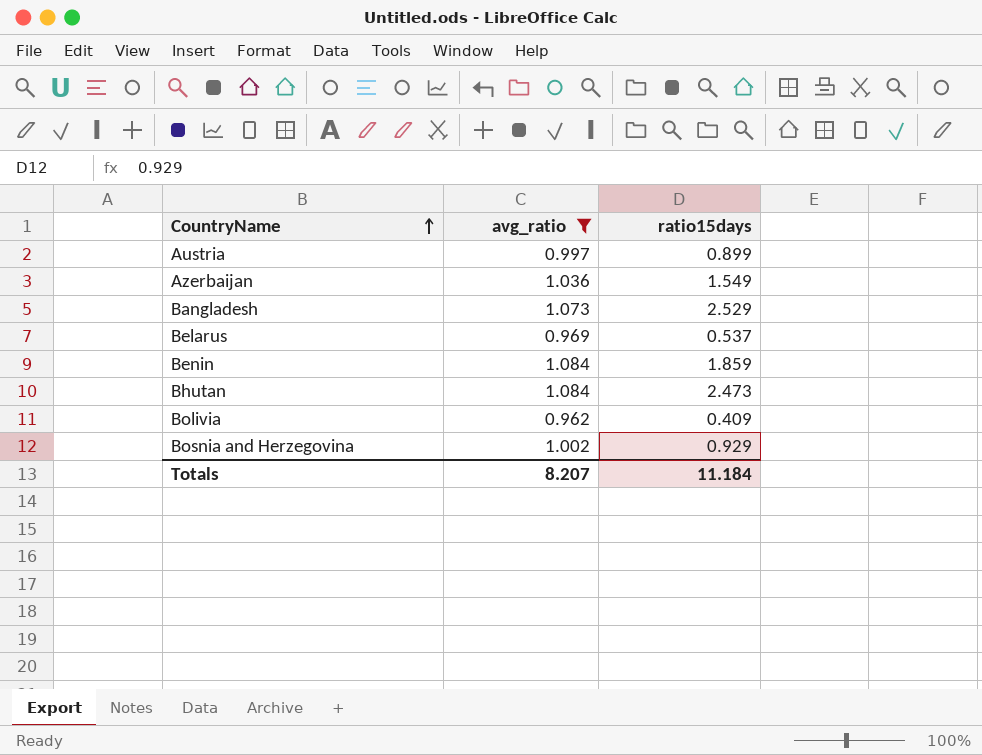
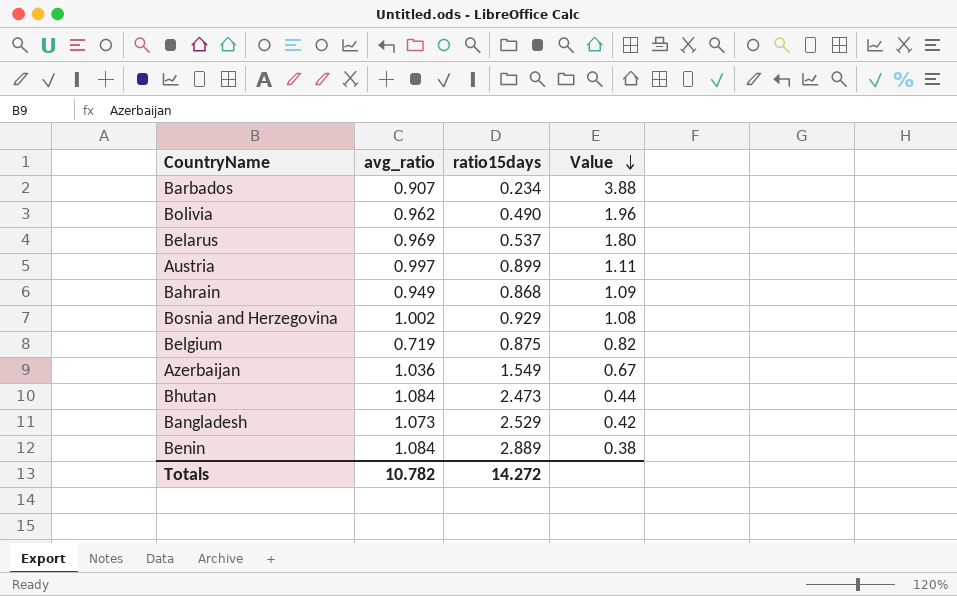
filter: avg_ratio >= 0.962 -> none
row order: CountryName ascending -> Value descending
column Value | formula: none -> [avg_ratio] / [ratio15days]
Bolivia | ratio15days: 0.409 -> 0.490
Benin | ratio15days: 1.859 -> 2.889
Totals | avg_ratio: 8.207 -> 10.782
Totals | ratio15days: 11.184 -> 14.272

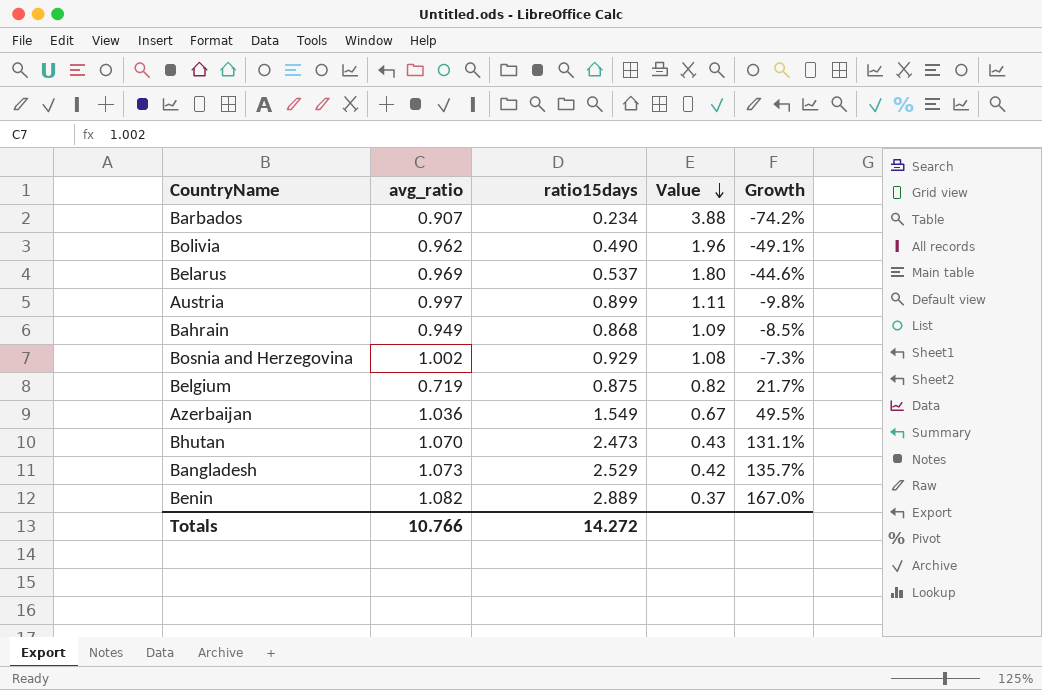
column Growth | formula: none -> ([ratio15days] - [avg_ratio]) / [avg_ratio]
Bhutan | avg_ratio: 1.084 -> 1.070
Bhutan | Value: 0.44 -> 0.43
Benin | avg_ratio: 1.084 -> 1.082
Benin | Value: 0.38 -> 0.37
Totals | avg_ratio: 10.782 -> 10.766

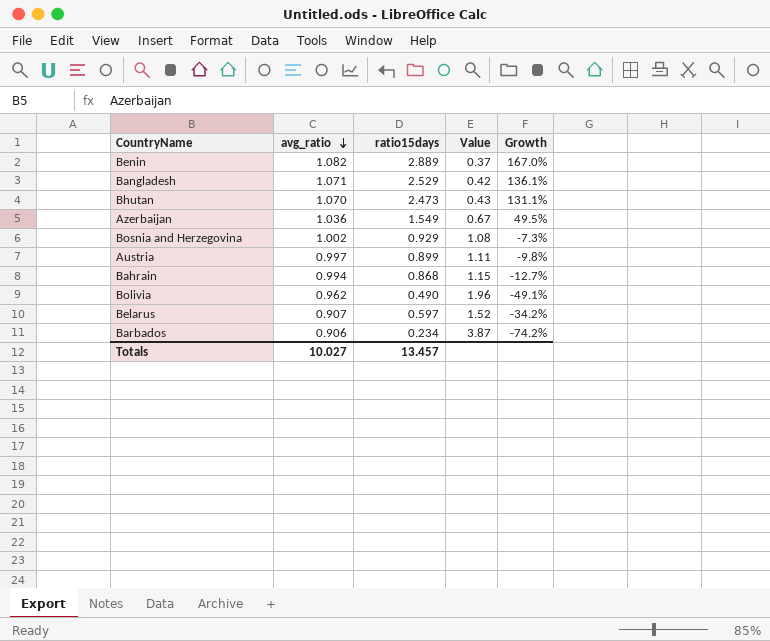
row order: Value descending -> avg_ratio descending
row Belgium: 0.719 | 0.875 | 0.82 | 21.7% -> none
Bangladesh | avg_ratio: 1.073 -> 1.071
Bangladesh | Growth: 135.7% -> 136.1%
Bahrain | avg_ratio: 0.949 -> 0.994
Bahrain | Value: 1.09 -> 1.15
Bahrain | Growth: -8.5% -> -12.7%
Belarus | avg_ratio: 0.969 -> 0.907
Belarus | ratio15days: 0.537 -> 0.597
Belarus | Value: 1.80 -> 1.52
Belarus | Growth: -44.6% -> -34.2%
Barbados | avg_ratio: 0.907 -> 0.906
Barbados | Value: 3.88 -> 3.87
Totals | avg_ratio: 10.766 -> 10.027
Totals | ratio15days: 14.272 -> 13.457

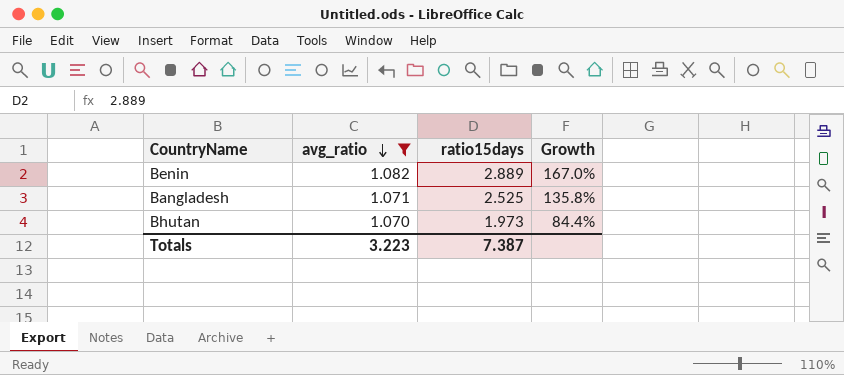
filter: none -> avg_ratio >= 1.070
column Value | formula: [avg_ratio] / [ratio15days] -> none
Bangladesh | ratio15days: 2.529 -> 2.525
Bangladesh | Growth: 136.1% -> 135.8%
Bhutan | ratio15days: 2.473 -> 1.973
Bhutan | Growth: 131.1% -> 84.4%
Totals | avg_ratio: 10.027 -> 3.223
Totals | ratio15days: 13.457 -> 7.387

